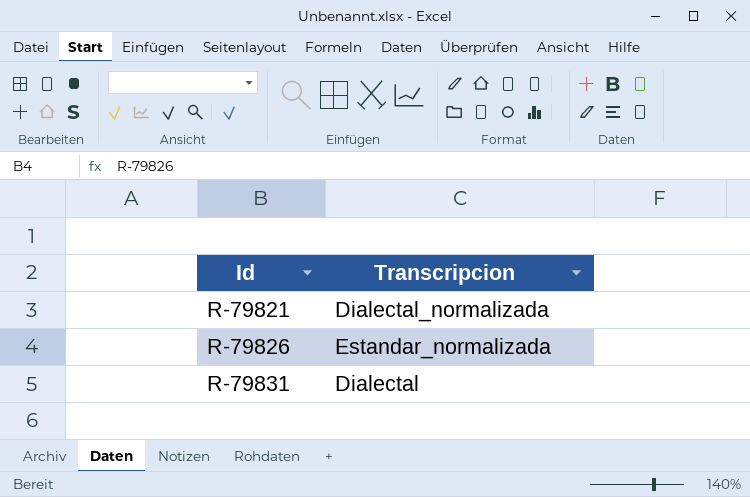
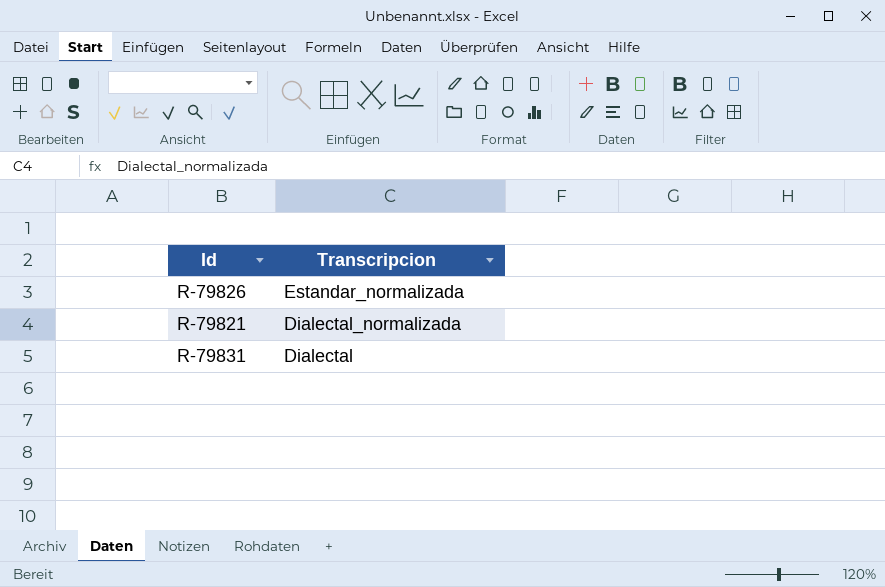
row order: Id ascending -> Transcripcion descending

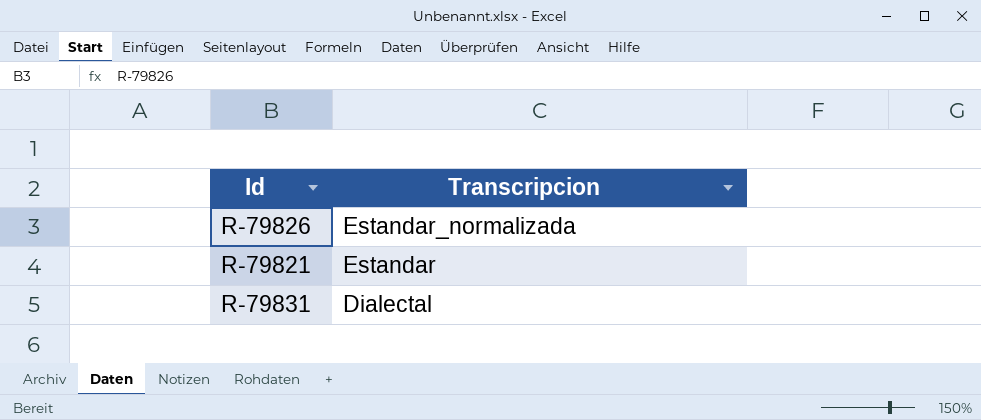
R-79821 | Transcripcion: Dialectal_normalizada -> Estandar

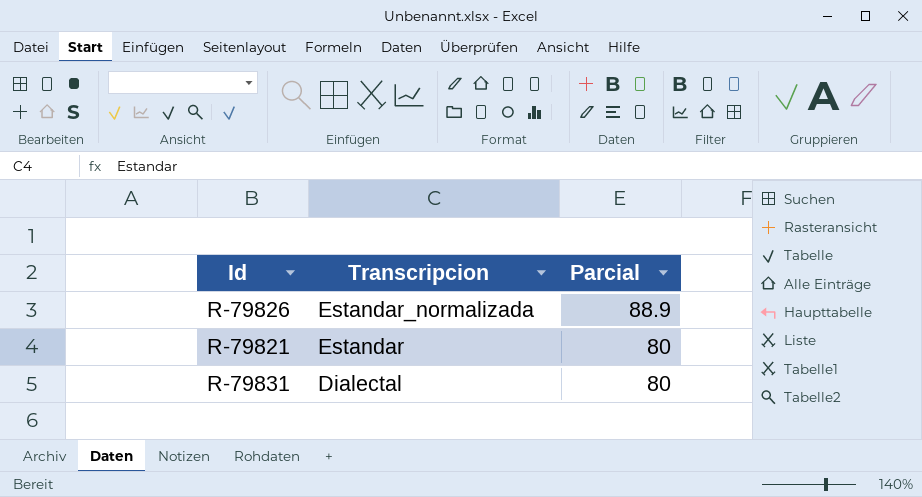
column Parcial | position: none -> 3

